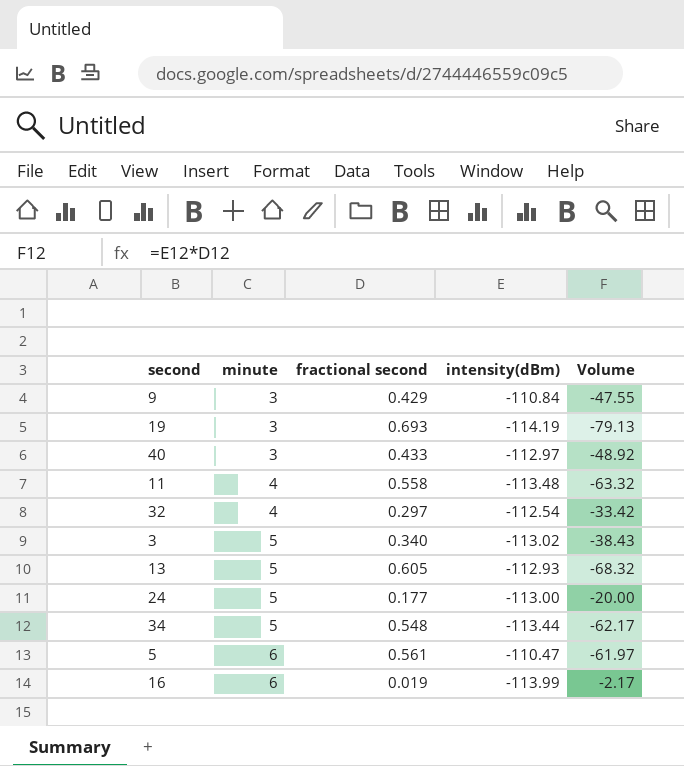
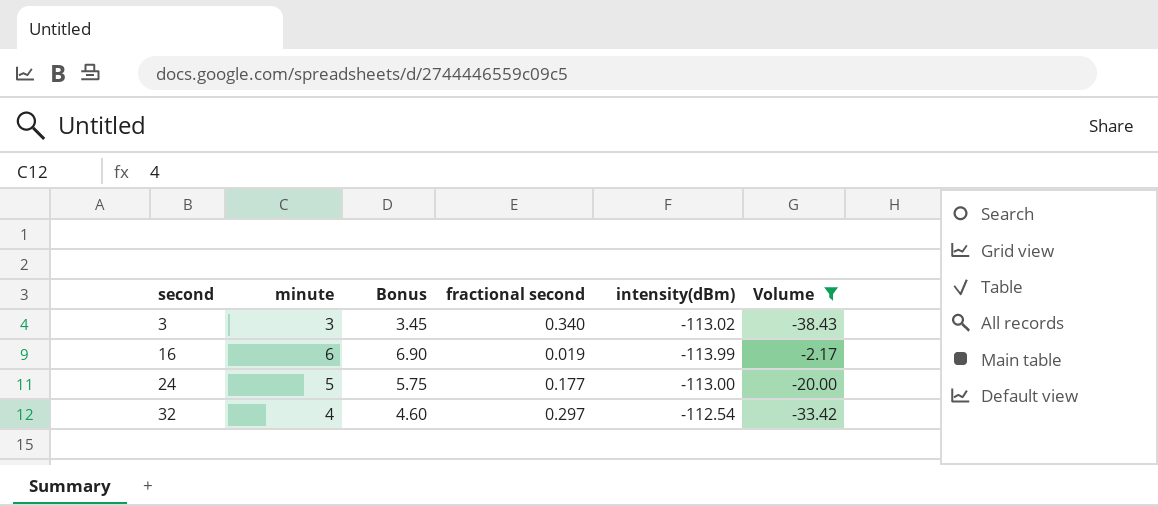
filter: none -> Volume >= -38.43
row order: minute ascending -> second ascending
column Bonus | formula: none -> [minute] * 1.15
3 | minute: 5 -> 3

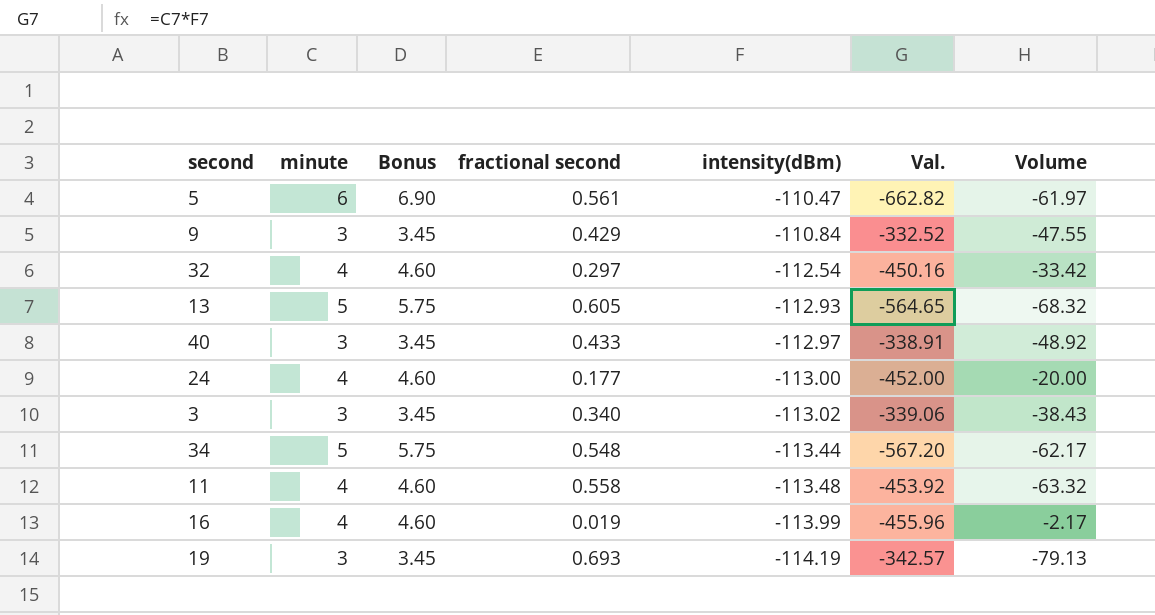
filter: Volume >= -38.43 -> none
row order: second ascending -> intensity(dBm) descending
column Val. | formula: none -> [minute] * [intensity(dBm)]
24 | minute: 5 -> 4
24 | Bonus: 5.75 -> 4.60
16 | minute: 6 -> 4
16 | Bonus: 6.90 -> 4.60

